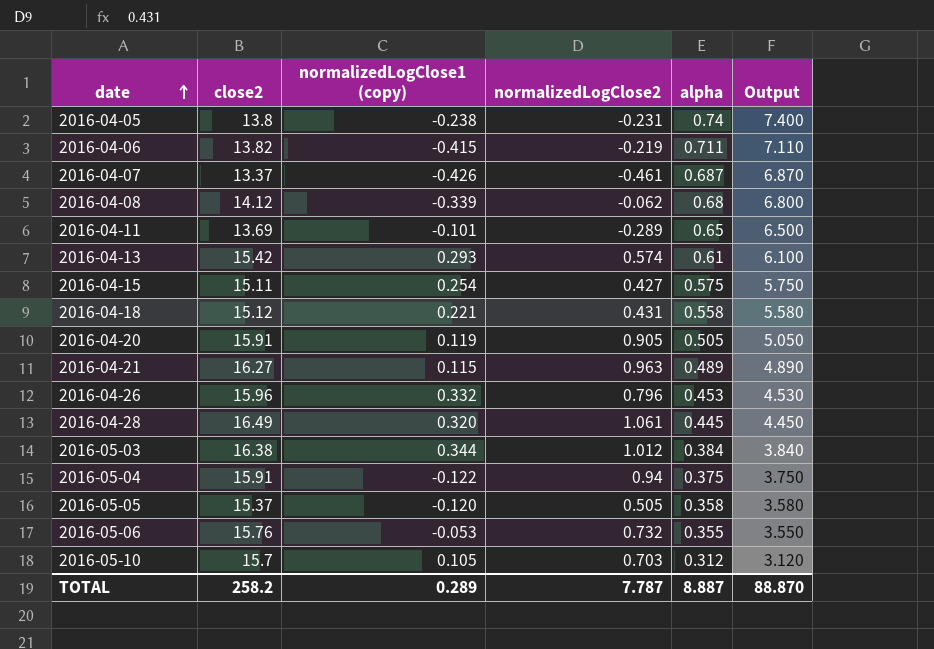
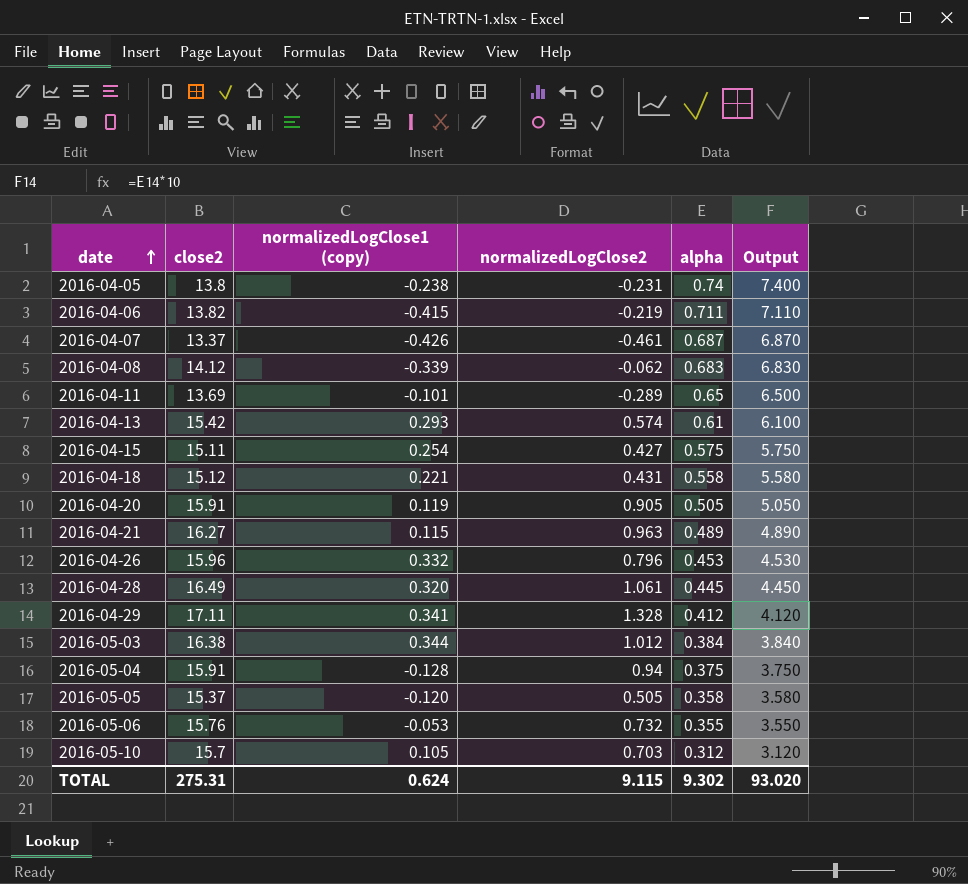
2016-04-08 | alpha: 0.68 -> 0.683
2016-04-08 | Output: 6.800 -> 6.830
row 2016-04-29: none -> 17.11 | 0.341 | 1.328 | 0.412 | 4.120
2016-05-04 | normalizedLogClose1 (copy): -0.122 -> -0.128
TOTAL | close2: 258.2 -> 275.31
TOTAL | normalizedLogClose1 (copy): 0.289 -> 0.624
TOTAL | normalizedLogClose2: 7.787 -> 9.115
TOTAL | alpha: 8.887 -> 9.302
TOTAL | Output: 88.870 -> 93.020

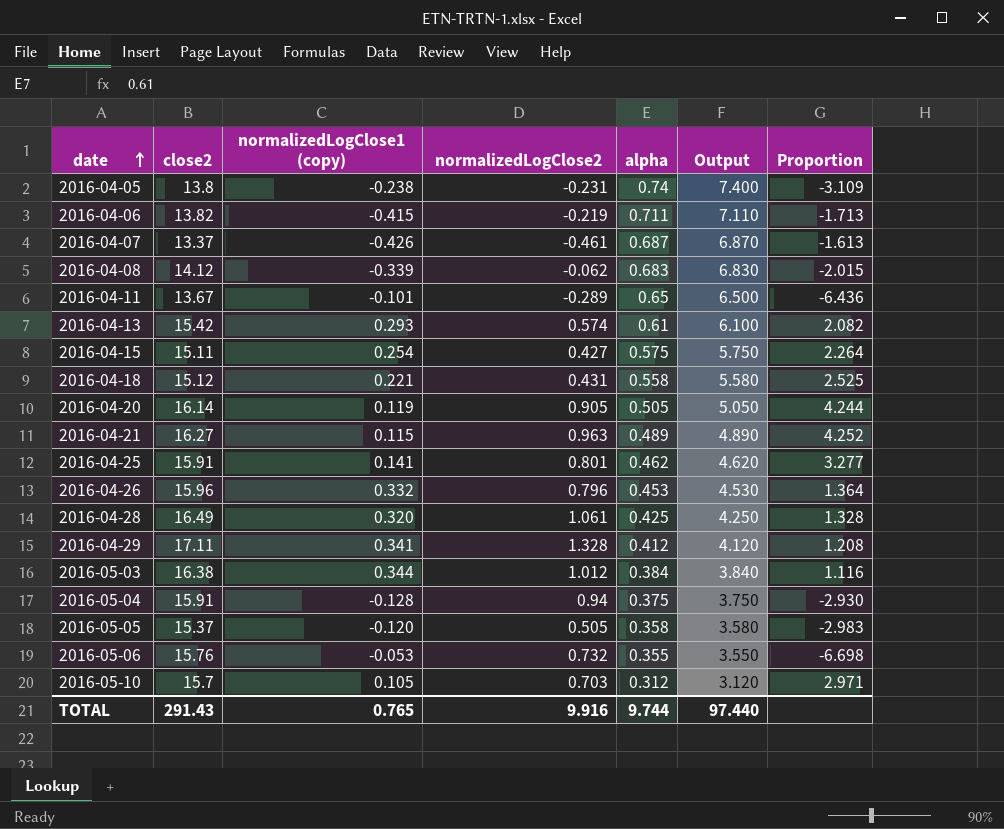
column Proportion | formula: none -> [alpha] / [normalizedLogClose1 (copy)]
2016-04-11 | close2: 13.69 -> 13.67
2016-04-20 | close2: 15.91 -> 16.14
row 2016-04-25: none -> 15.91 | 0.141 | 0.801 | 0.462 | 4.620 | 3.277
2016-04-28 | alpha: 0.445 -> 0.425
2016-04-28 | Output: 4.450 -> 4.250
TOTAL | close2: 275.31 -> 291.43
TOTAL | normalizedLogClose1 (copy): 0.624 -> 0.765
TOTAL | normalizedLogClose2: 9.115 -> 9.916
TOTAL | alpha: 9.302 -> 9.744
TOTAL | Output: 93.020 -> 97.440

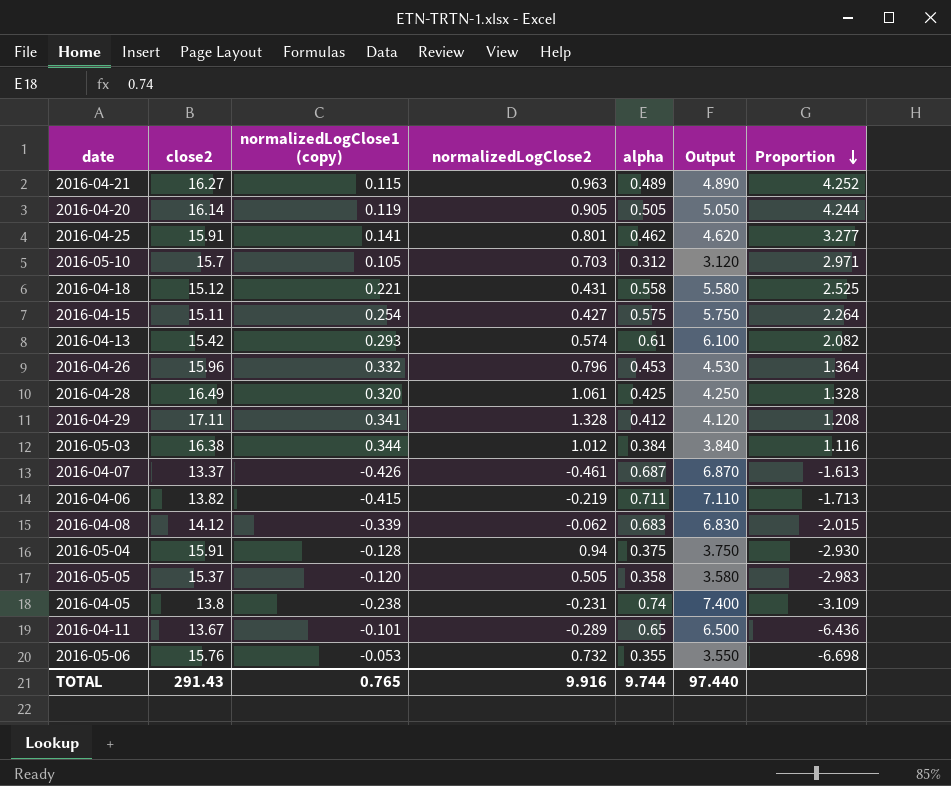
row order: date ascending -> Proportion descending

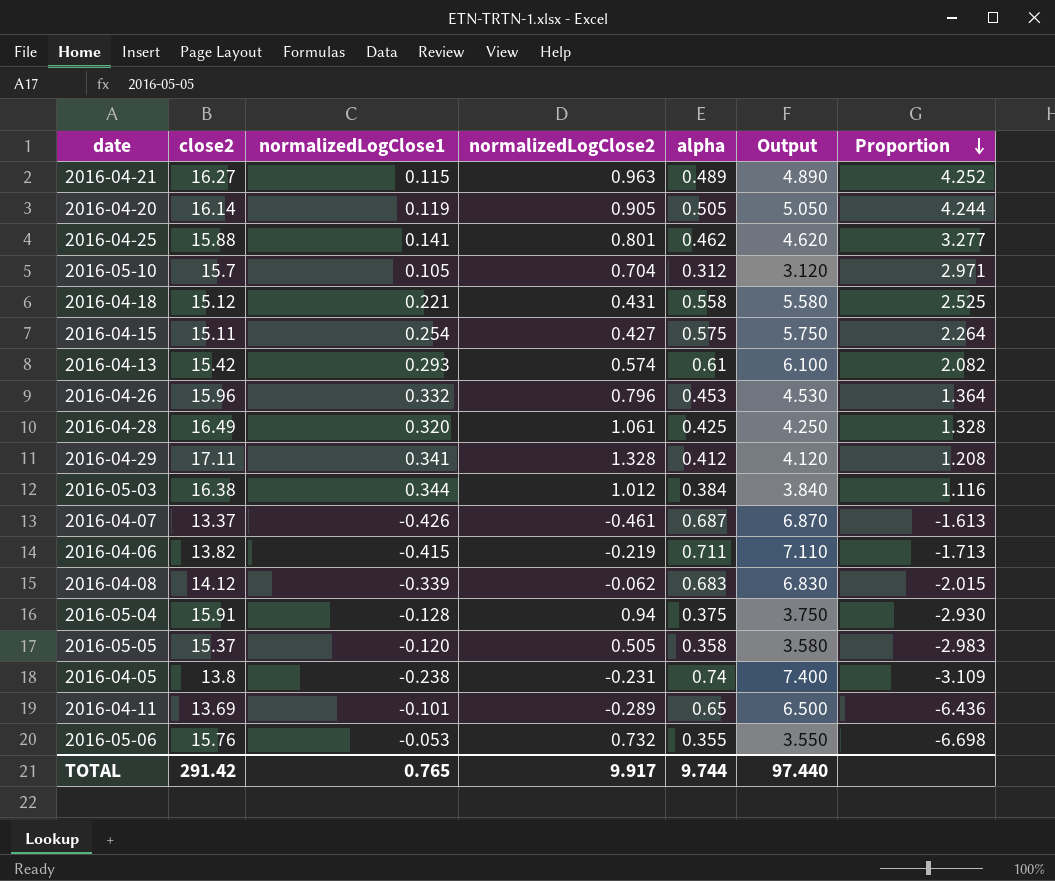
column name: normalizedLogClose1 (copy) -> normalizedLogClose1
2016-04-25 | close2: 15.91 -> 15.88
2016-05-10 | normalizedLogClose2: 0.703 -> 0.704
2016-04-11 | close2: 13.67 -> 13.69
TOTAL | close2: 291.43 -> 291.42
TOTAL | normalizedLogClose2: 9.916 -> 9.917

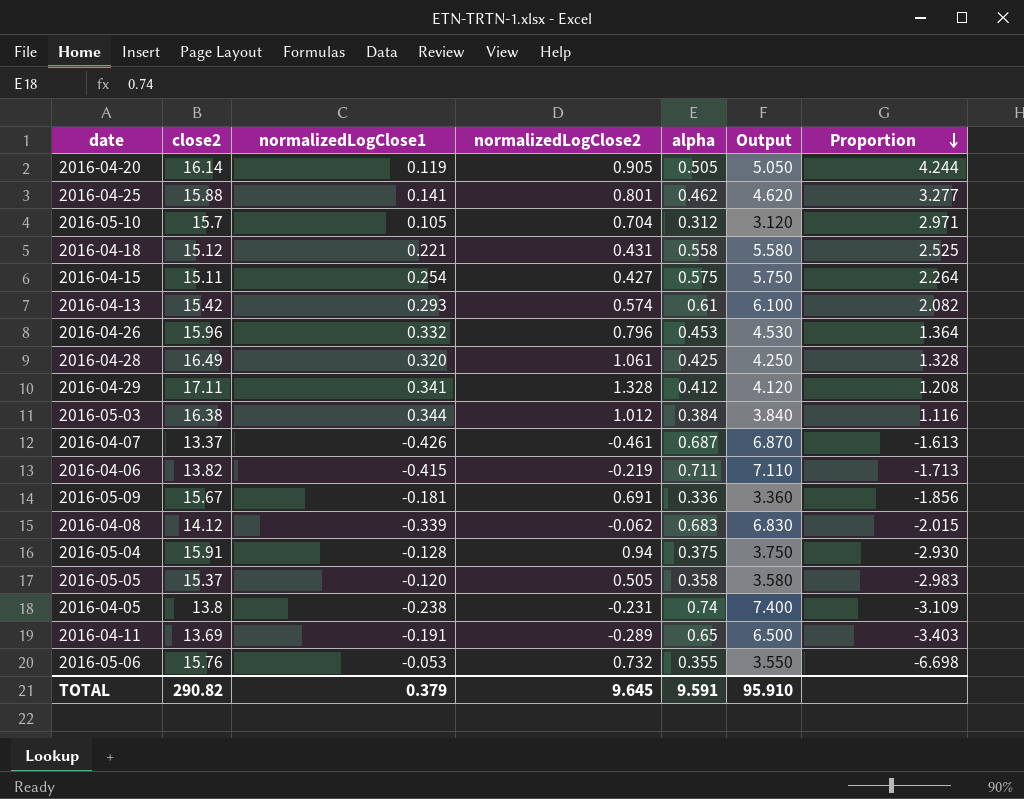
row 2016-04-21: 16.27 | 0.115 | 0.963 | 0.489 | 4.890 | 4.252 -> none
row 2016-05-09: none -> 15.67 | -0.181 | 0.691 | 0.336 | 3.360 | -1.856
2016-04-11 | normalizedLogClose1: -0.101 -> -0.191
2016-04-11 | Proportion: -6.436 -> -3.403
TOTAL | close2: 291.42 -> 290.82
TOTAL | normalizedLogClose1: 0.765 -> 0.379
TOTAL | normalizedLogClose2: 9.917 -> 9.645
TOTAL | alpha: 9.744 -> 9.591
TOTAL | Output: 97.440 -> 95.910

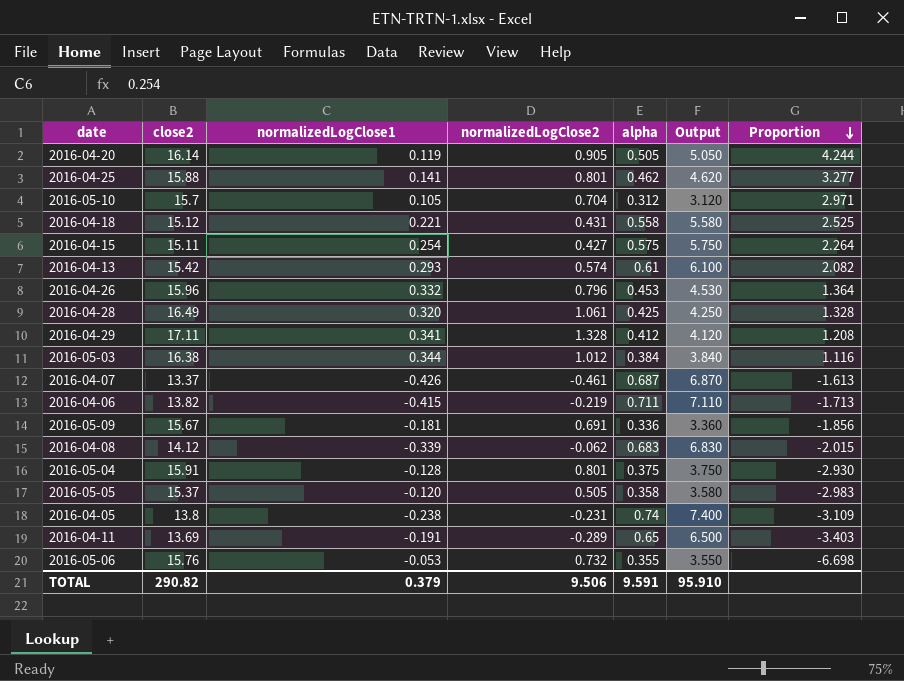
2016-05-04 | normalizedLogClose2: 0.94 -> 0.801
TOTAL | normalizedLogClose2: 9.645 -> 9.506

